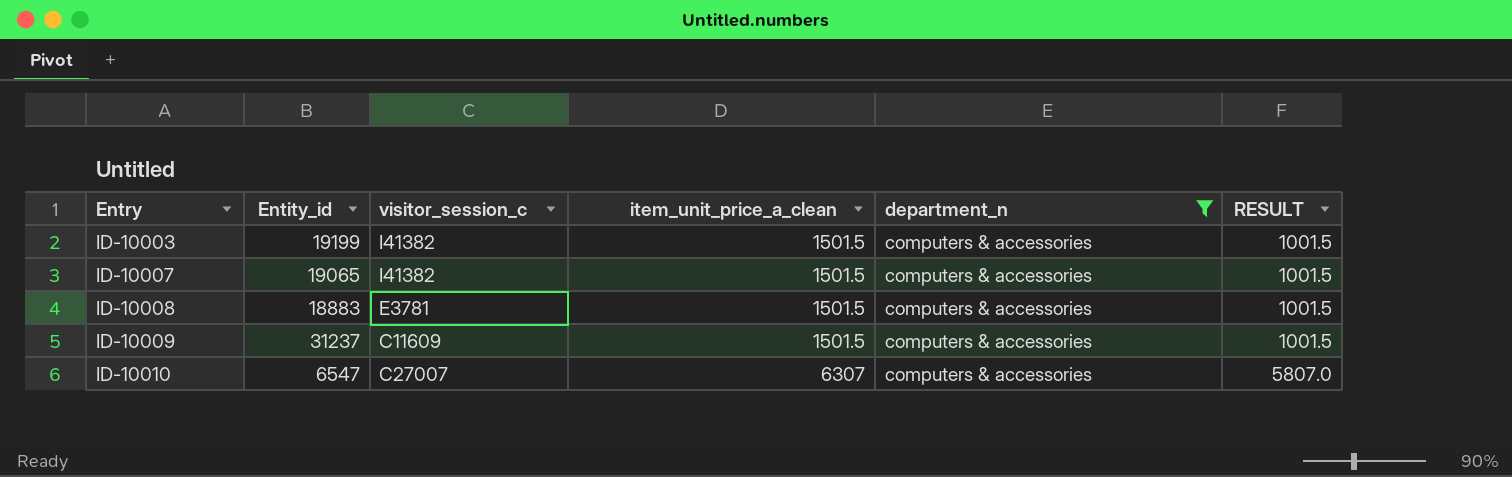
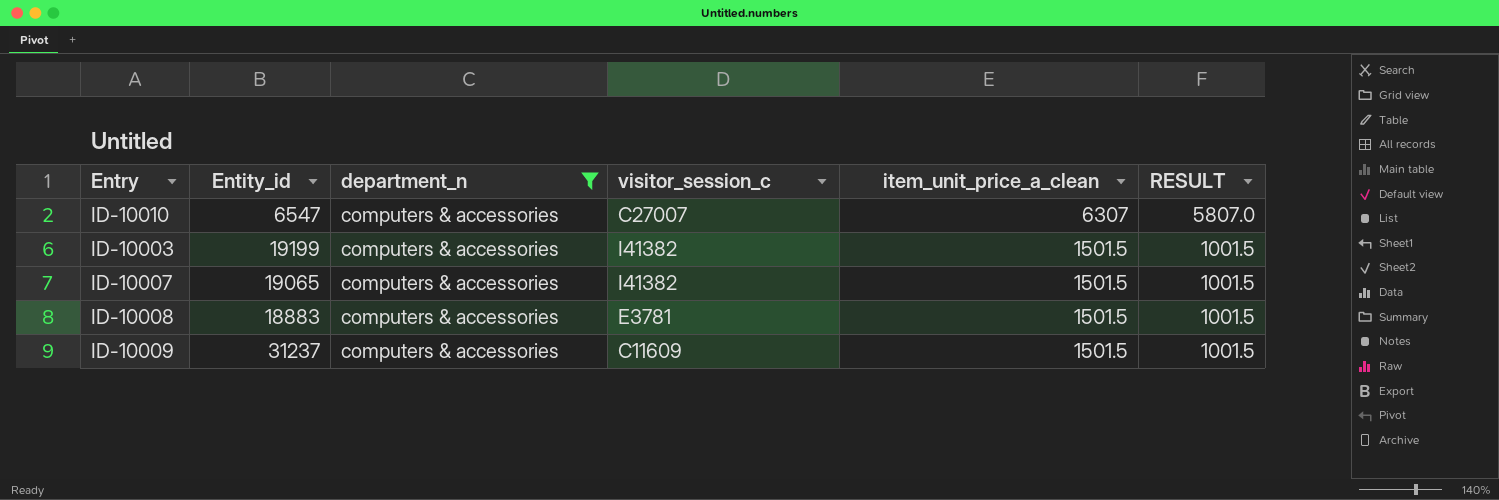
row order: Entry ascending -> item_unit_price_a_clean descending
column department_n | position: 5 -> 3

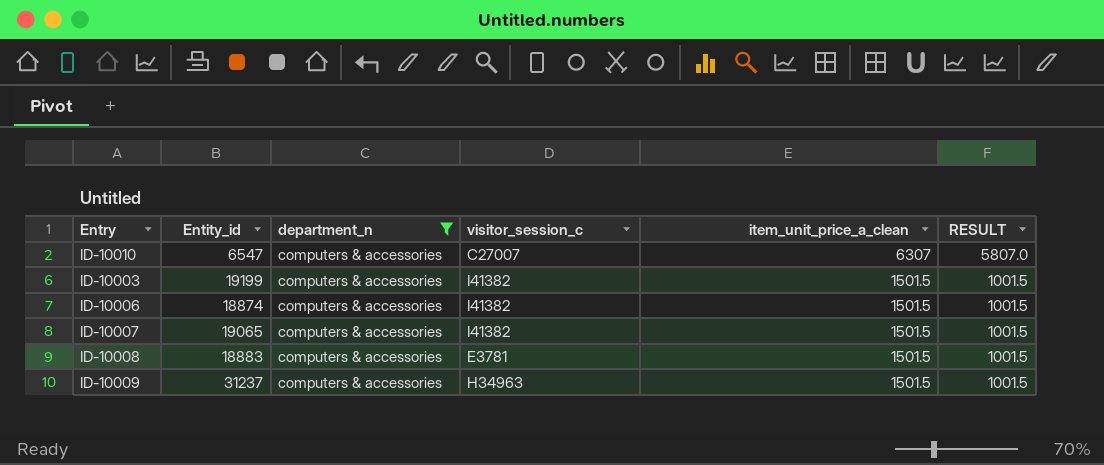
row ID-10006: none -> 18874 | computers & accessories | I41382 | 1501.5 | 1001.5
ID-10009 | visitor_session_c: C11609 -> H34963

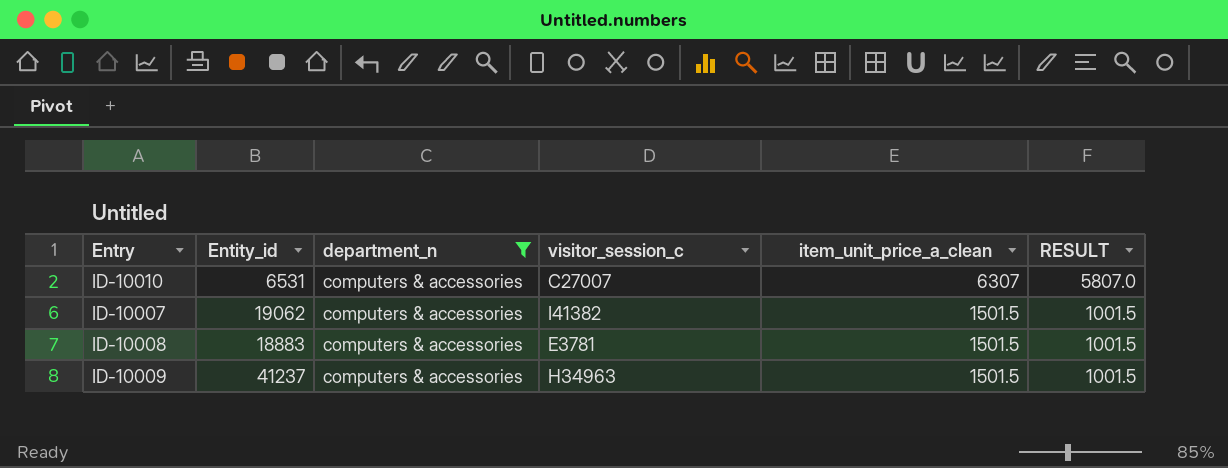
row ID-10003: 19199 | computers & accessories | I41382 | 1501.5 | 1001.5 -> none
row ID-10006: 18874 | computers & accessories | I41382 | 1501.5 | 1001.5 -> none
ID-10010 | Entity_id: 6547 -> 6531
ID-10007 | Entity_id: 19065 -> 19062
ID-10009 | Entity_id: 31237 -> 41237

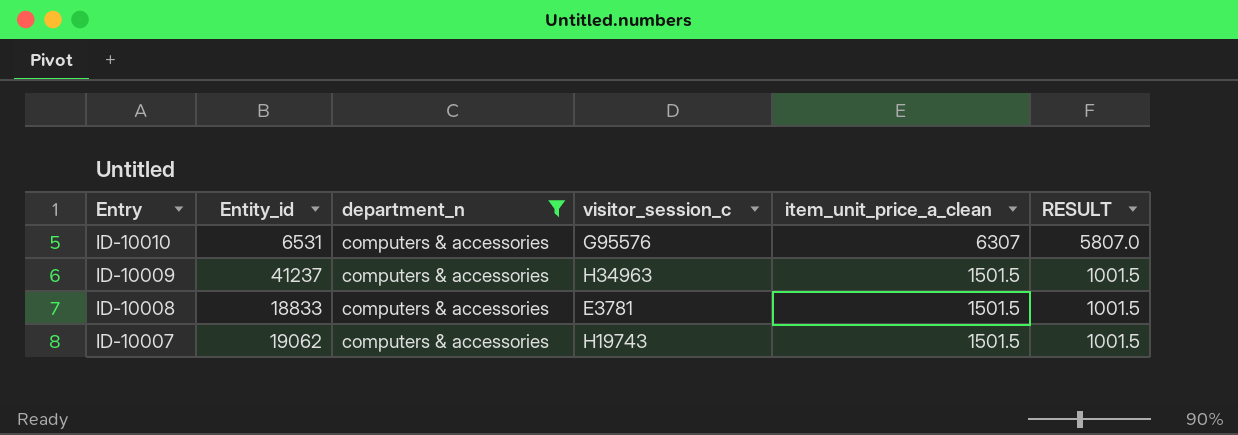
row order: item_unit_price_a_clean descending -> Entry descending
ID-10010 | visitor_session_c: C27007 -> G95576
ID-10008 | Entity_id: 18883 -> 18833
ID-10007 | visitor_session_c: I41382 -> H19743

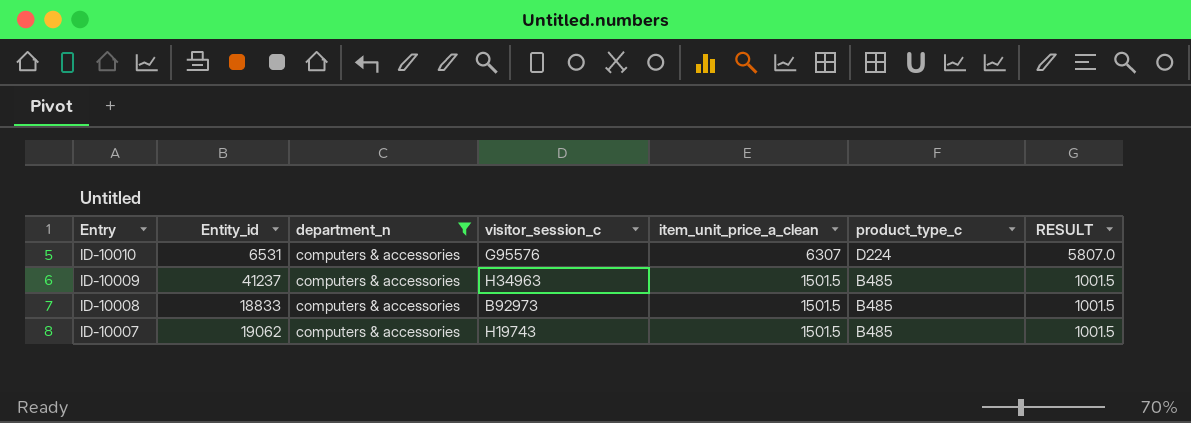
column product_type_c | position: none -> 6
ID-10008 | visitor_session_c: E3781 -> B92973

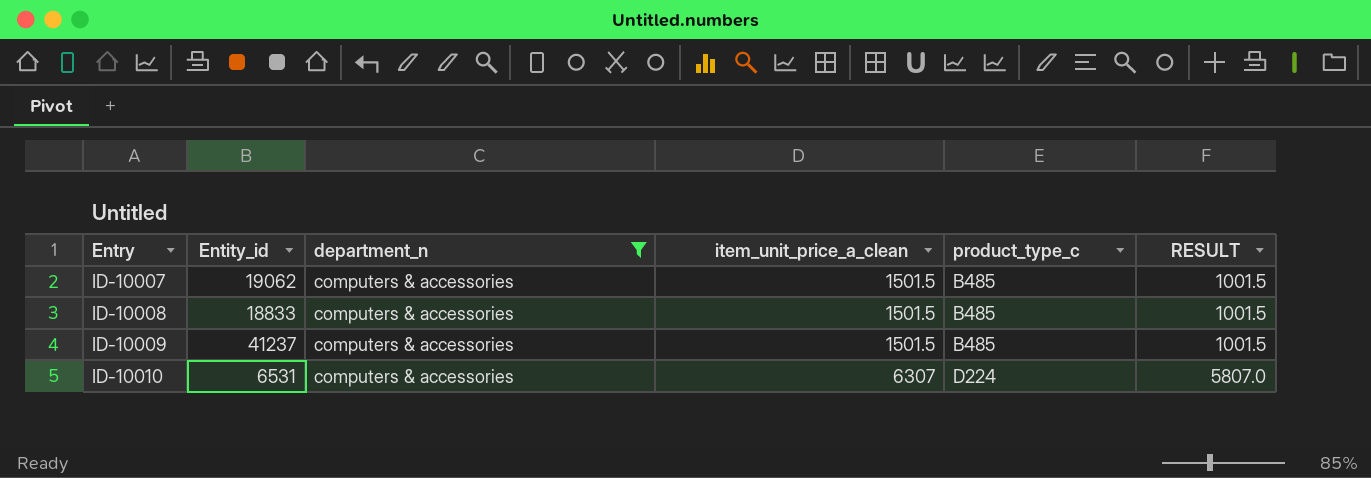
row order: Entry descending -> Entry ascending
column visitor_session_c | position: 4 -> none

